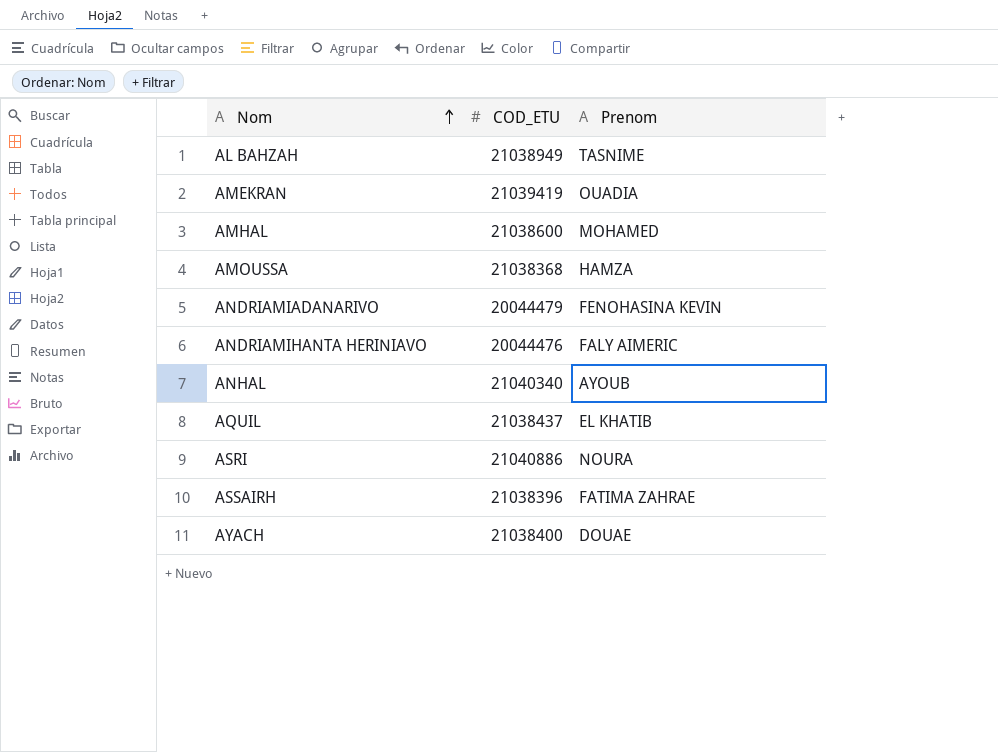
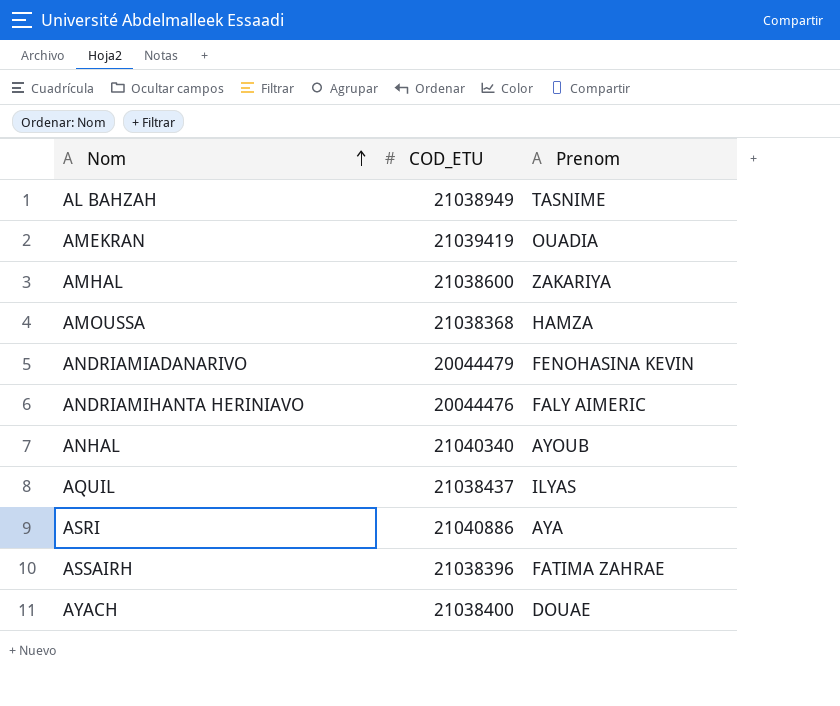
AMHAL | Prenom: MOHAMED -> ZAKARIYA
AQUIL | Prenom: EL KHATIB -> ILYAS
ASRI | Prenom: NOURA -> AYA

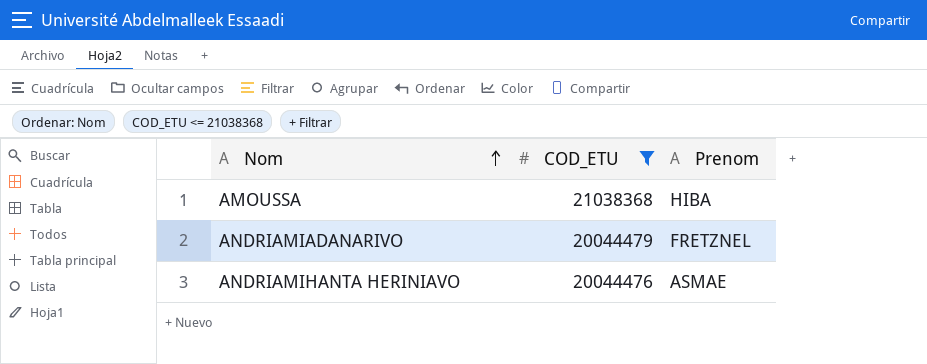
filter: none -> COD_ETU <= 21038368
AMOUSSA | Prenom: HAMZA -> HIBA
ANDRIAMIADANARIVO | Prenom: FENOHASINA KEVIN -> FRETZNEL
ANDRIAMIHANTA HERINIAVO | Prenom: FALY AIMERIC -> ASMAE

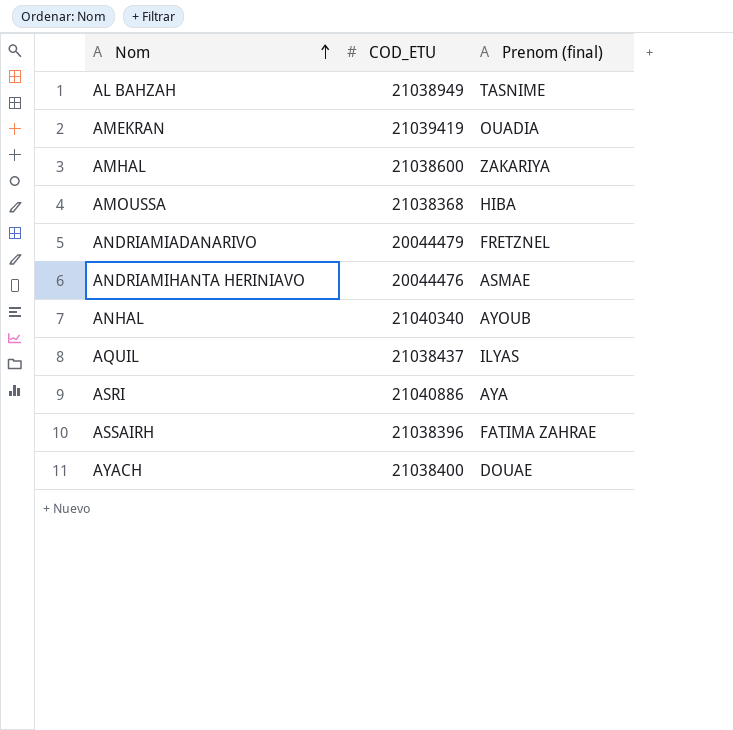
filter: COD_ETU <= 21038368 -> none
column name: Prenom -> Prenom (final)

